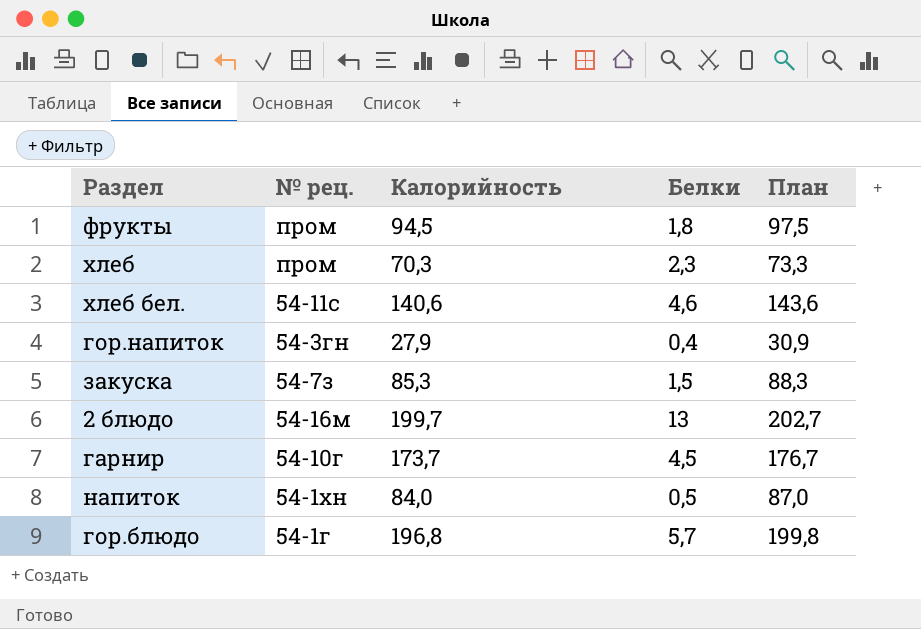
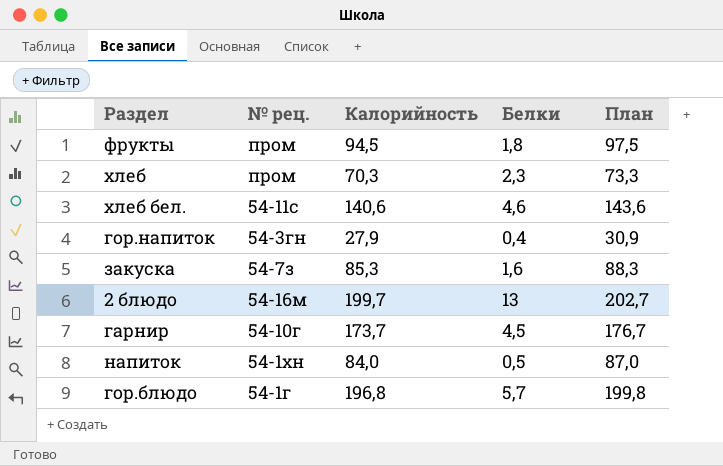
закуска | Белки: 1,5 -> 1,6

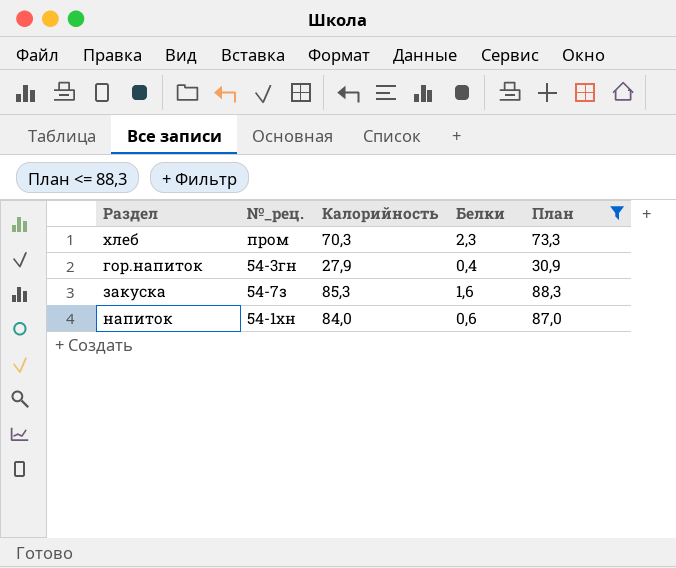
filter: none -> План <= 88,3
column name: № рец. -> №_рец.
напиток | Белки: 0,5 -> 0,6

